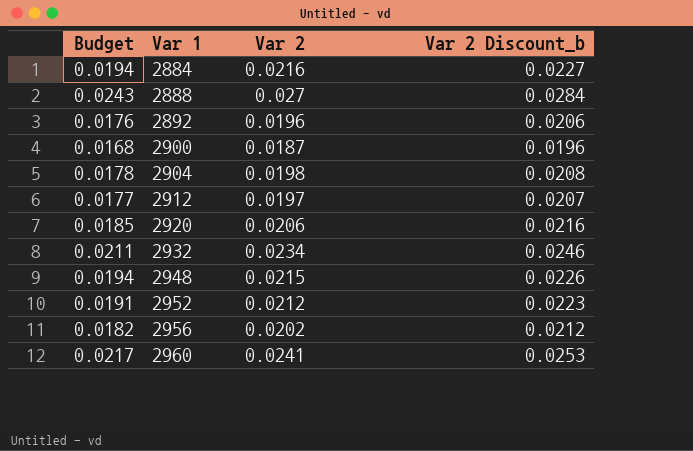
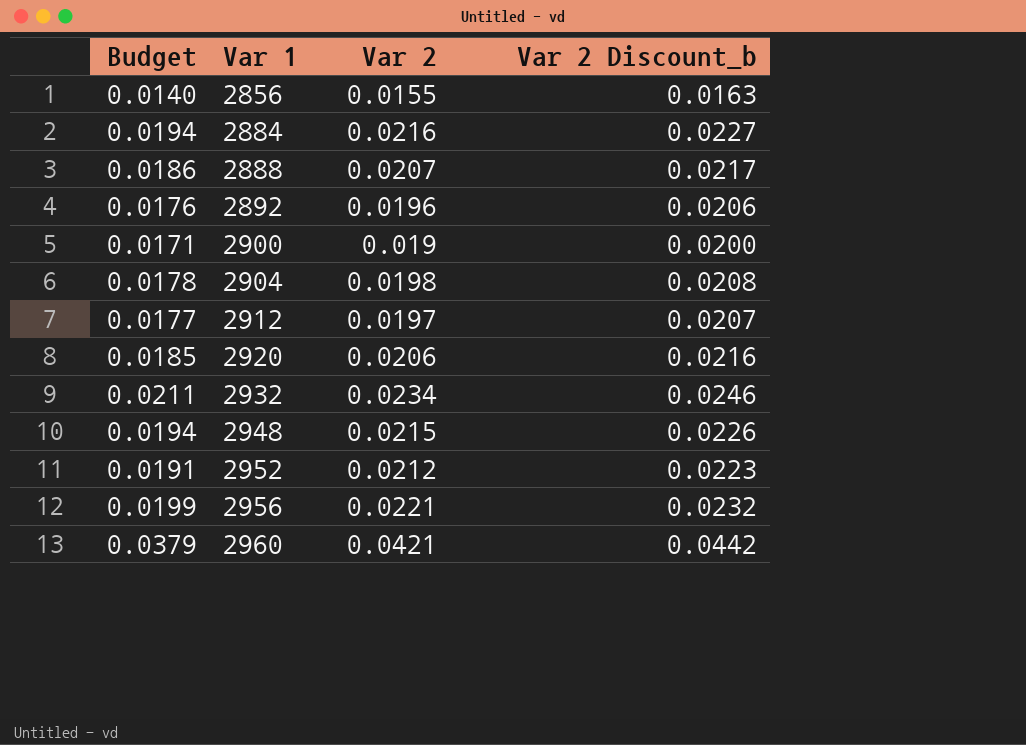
row 2856: none -> 0.0140 | 0.0155 | 0.0163
2888 | Budget: 0.0243 -> 0.0186
2888 | Var 2: 0.027 -> 0.0207
2888 | Var 2 Discount_b: 0.0284 -> 0.0217
2900 | Budget: 0.0168 -> 0.0171
2900 | Var 2: 0.0187 -> 0.019
2900 | Var 2 Discount_b: 0.0196 -> 0.0200
2956 | Budget: 0.0182 -> 0.0199
2956 | Var 2: 0.0202 -> 0.0221
2956 | Var 2 Discount_b: 0.0212 -> 0.0232
2960 | Budget: 0.0217 -> 0.0379
2960 | Var 2: 0.0241 -> 0.0421
2960 | Var 2 Discount_b: 0.0253 -> 0.0442

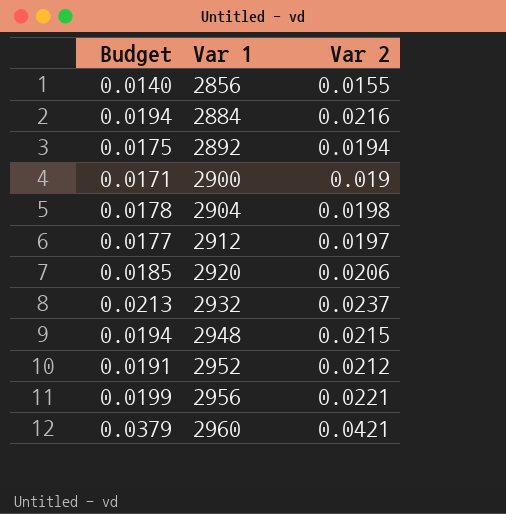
column Var 2 Discount_b | formula: [Var 2] * 1.05 -> none
row 2888: 0.0186 | 0.0207 | 0.0217 -> none
2892 | Budget: 0.0176 -> 0.0175
2892 | Var 2: 0.0196 -> 0.0194
2932 | Budget: 0.0211 -> 0.0213
2932 | Var 2: 0.0234 -> 0.0237

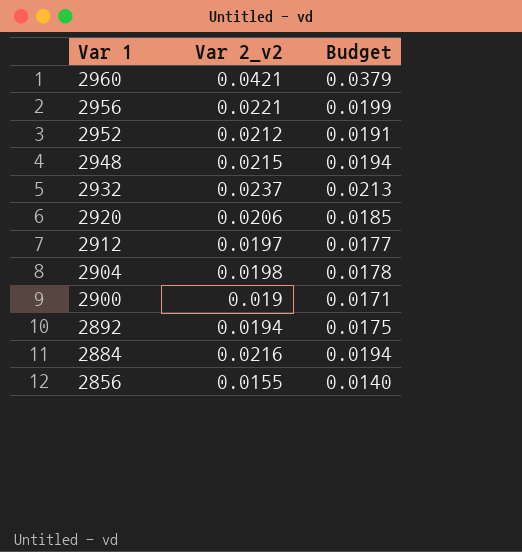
row order: Var 1 ascending -> Var 1 descending
column name: Var 2 -> Var 2_v2
column Budget | position: 1 -> 3

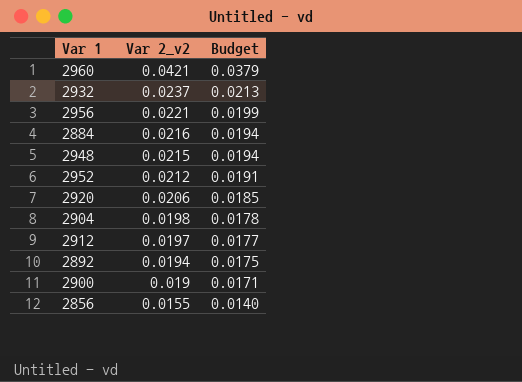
row order: Var 1 descending -> Var 2_v2 descending

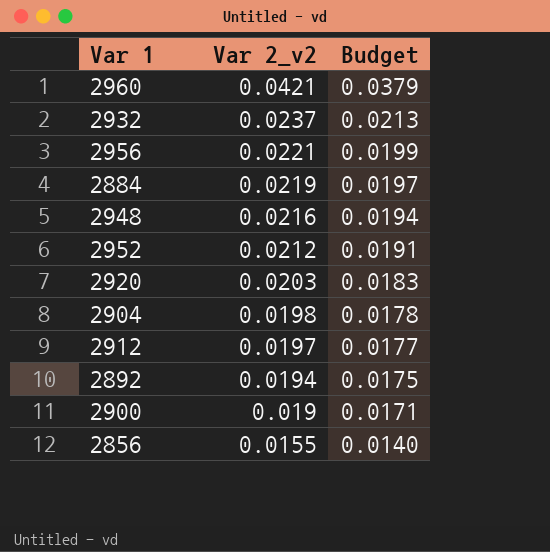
2884 | Var 2_v2: 0.0216 -> 0.0219
2884 | Budget: 0.0194 -> 0.0197
2948 | Var 2_v2: 0.0215 -> 0.0216
2920 | Var 2_v2: 0.0206 -> 0.0203
2920 | Budget: 0.0185 -> 0.0183

